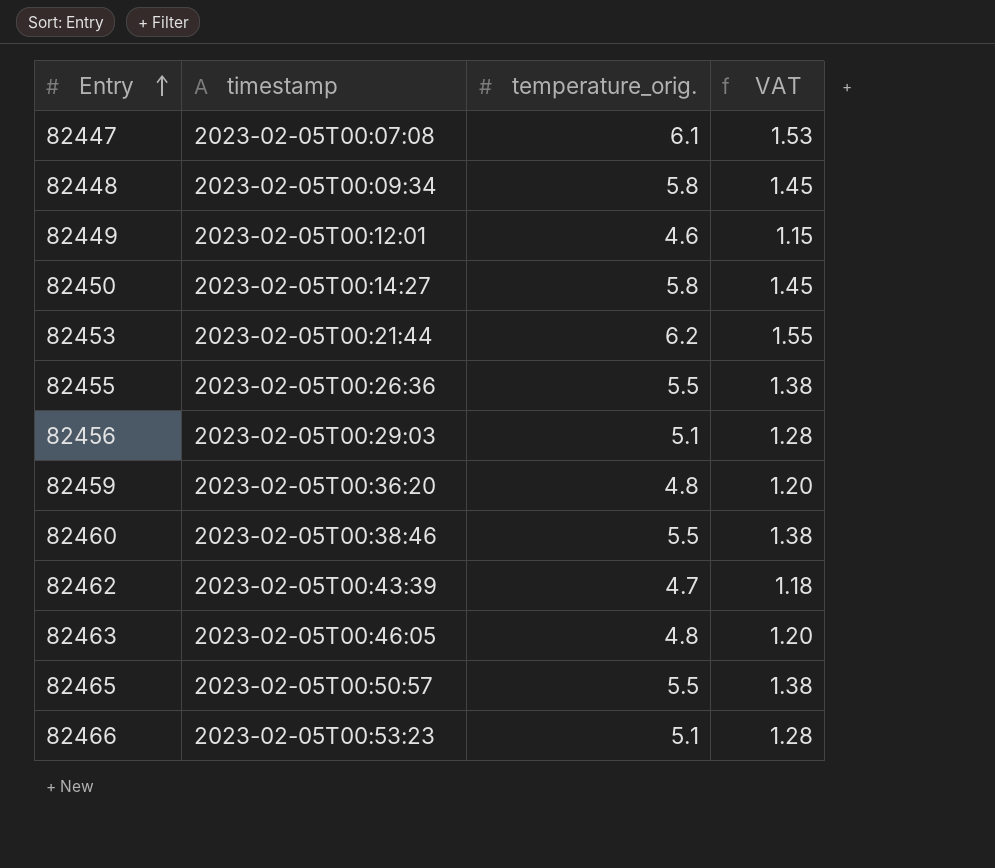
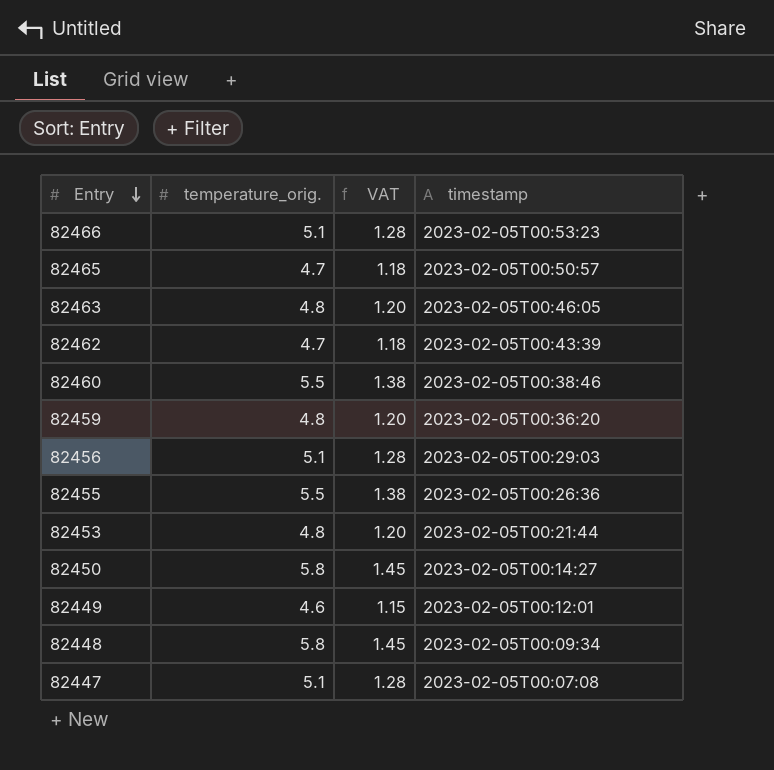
row order: Entry ascending -> Entry descending
column timestamp | position: 2 -> 4
82465 | temperature_orig.: 5.5 -> 4.7
82465 | VAT: 1.38 -> 1.18
82453 | temperature_orig.: 6.2 -> 4.8
82453 | VAT: 1.55 -> 1.20
82447 | temperature_orig.: 6.1 -> 5.1
82447 | VAT: 1.53 -> 1.28

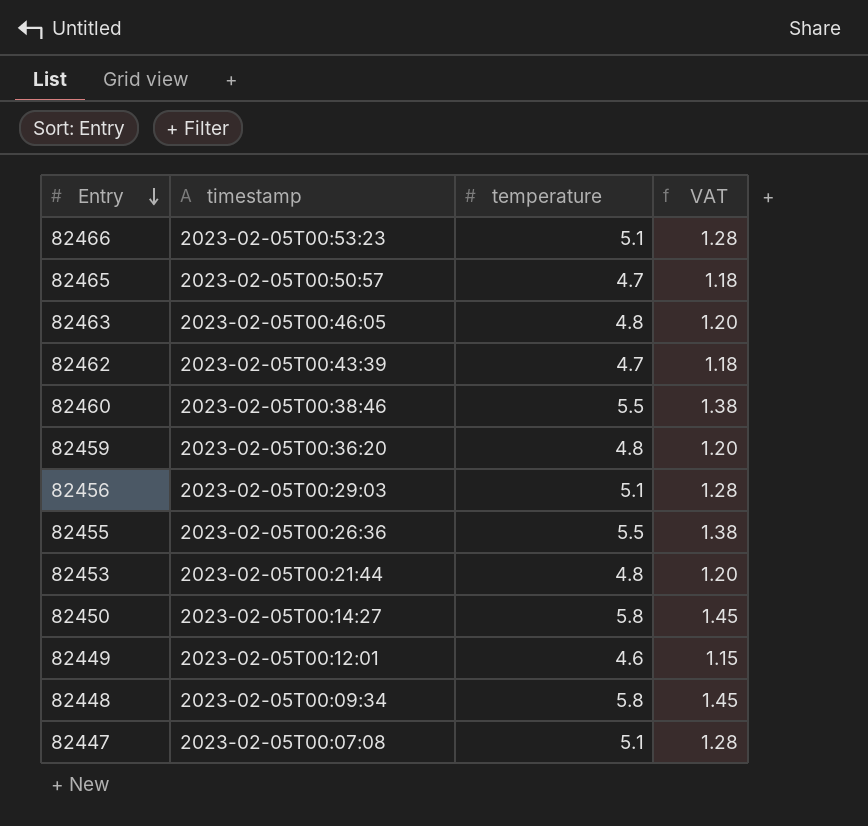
column timestamp | position: 4 -> 2
column name: temperature_orig. -> temperature

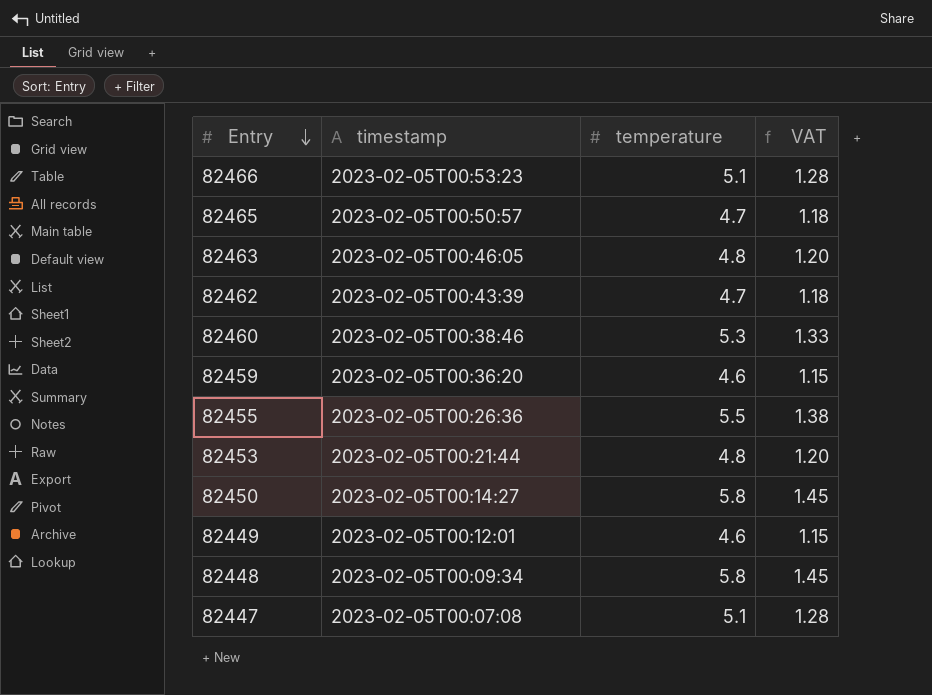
row 82456: 2023-02-05T00:29:03 | 5.1 | 1.28 -> none
82460 | temperature: 5.5 -> 5.3
82460 | VAT: 1.38 -> 1.33
82459 | temperature: 4.8 -> 4.6
82459 | VAT: 1.20 -> 1.15

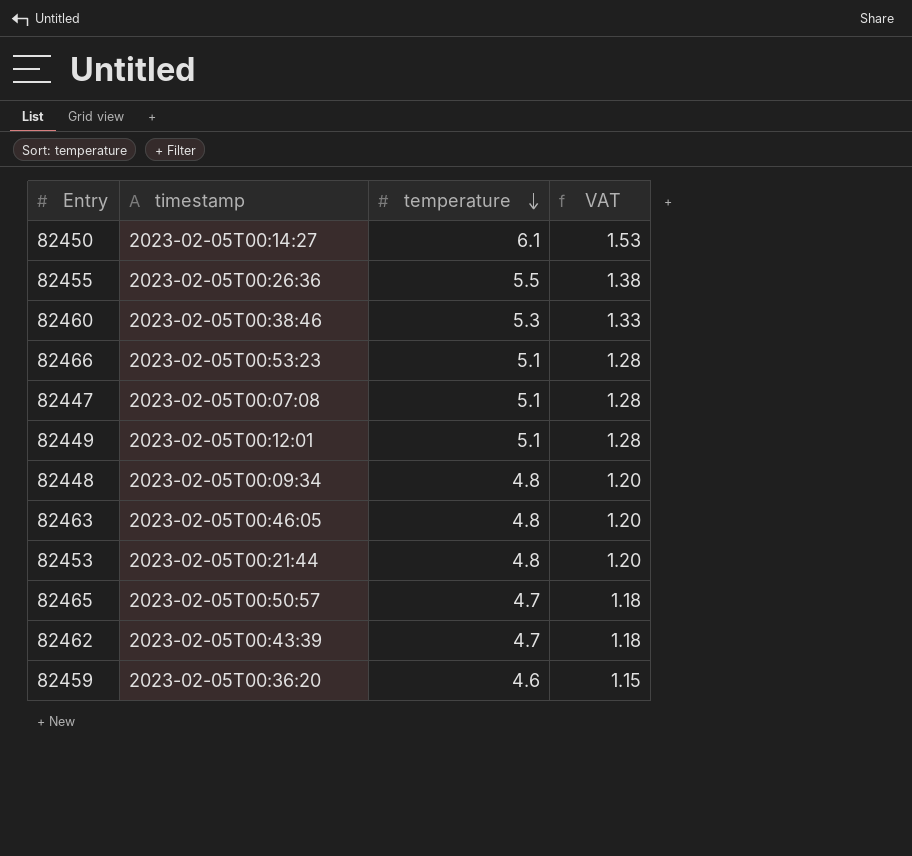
row order: Entry descending -> temperature descending
82450 | temperature: 5.8 -> 6.1
82450 | VAT: 1.45 -> 1.53
82449 | temperature: 4.6 -> 5.1
82449 | VAT: 1.15 -> 1.28
82448 | temperature: 5.8 -> 4.8
82448 | VAT: 1.45 -> 1.20

